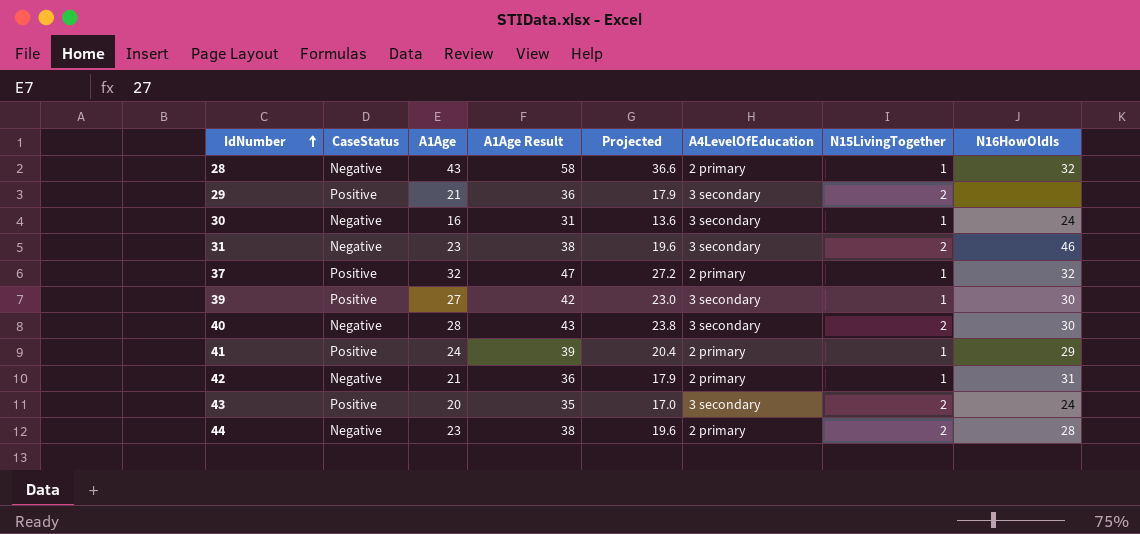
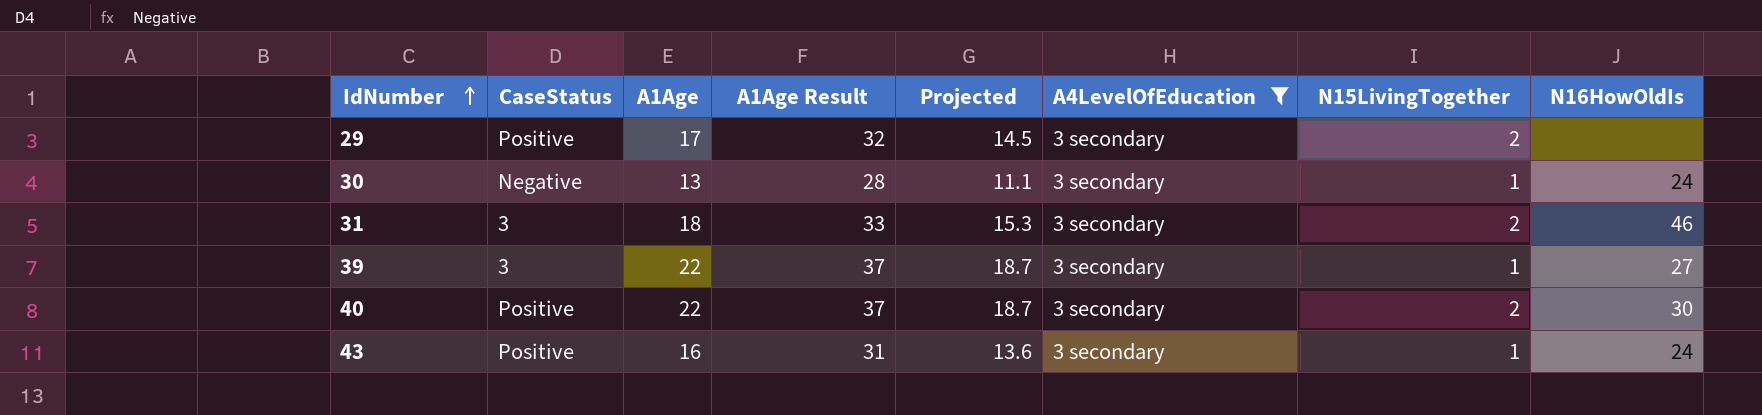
filter: none -> A4LevelOfEducation = 3 secondary
29 | A1Age: 21 -> 17
29 | A1Age Result: 36 -> 32
29 | Projected: 17.9 -> 14.5
30 | A1Age: 16 -> 13
30 | A1Age Result: 31 -> 28
30 | Projected: 13.6 -> 11.1
31 | CaseStatus: Negative -> 3
31 | A1Age: 23 -> 18
31 | A1Age Result: 38 -> 33
31 | Projected: 19.6 -> 15.3
39 | CaseStatus: Positive -> 3
39 | A1Age: 27 -> 22
39 | A1Age Result: 42 -> 37
39 | Projected: 23.0 -> 18.7
39 | N16HowOldIs: 30 -> 27
40 | CaseStatus: Negative -> Positive
40 | A1Age: 28 -> 22
40 | A1Age Result: 43 -> 37
40 | Projected: 23.8 -> 18.7
43 | A1Age: 20 -> 16
43 | A1Age Result: 35 -> 31
43 | Projected: 17.0 -> 13.6
43 | N15LivingTogether: 2 -> 1

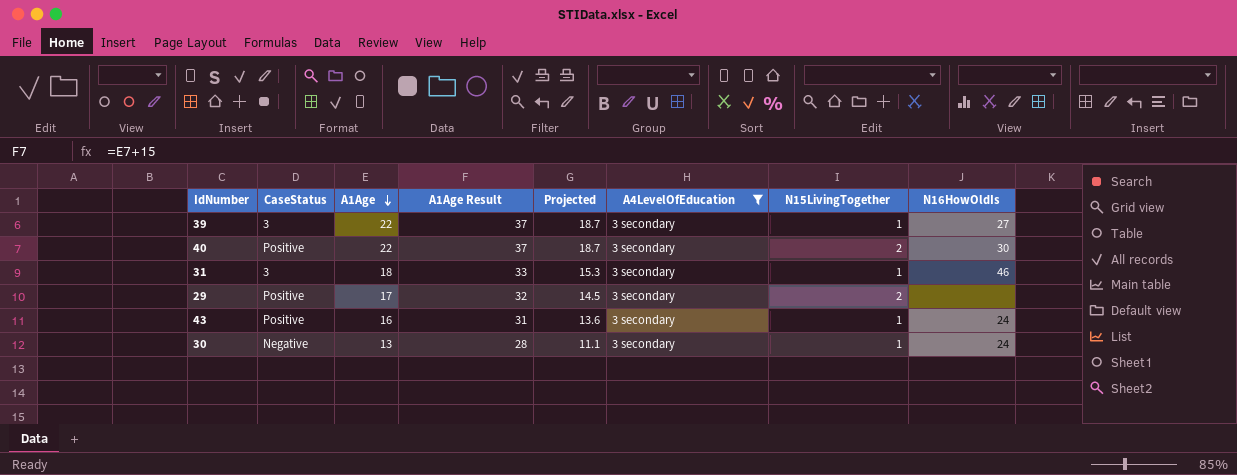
row order: IdNumber ascending -> A1Age descending
31 | N15LivingTogether: 2 -> 1

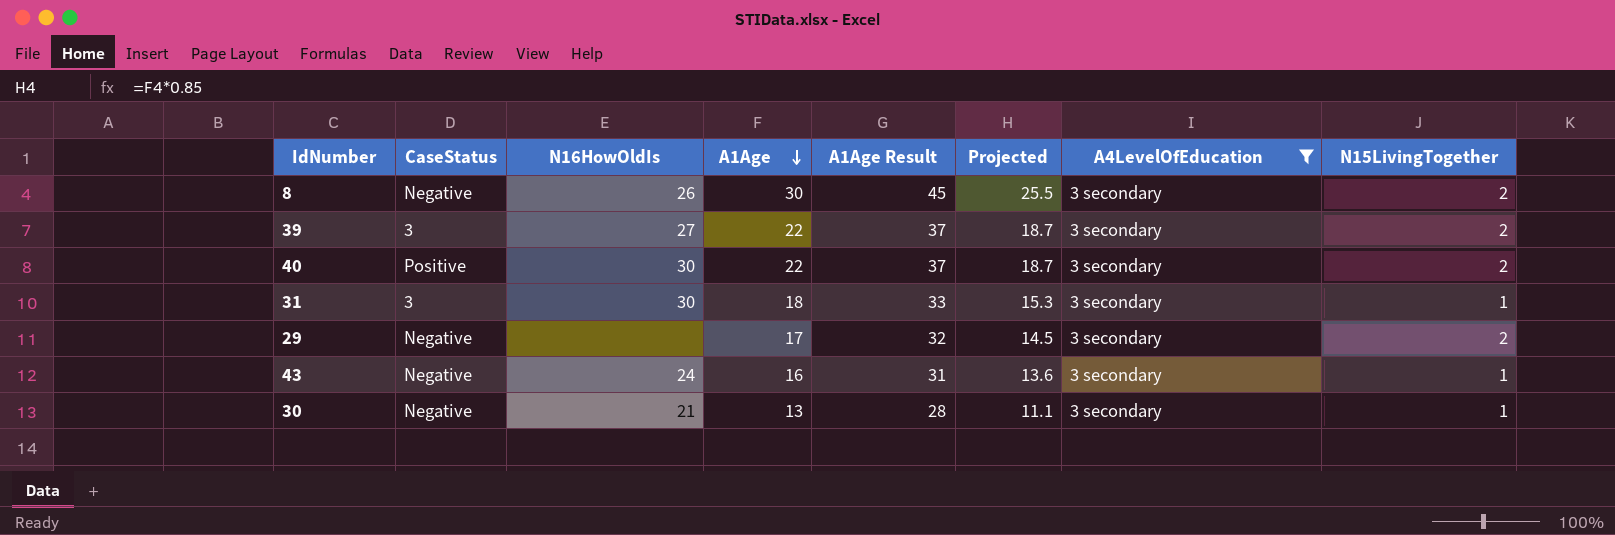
column N16HowOldIs | position: 8 -> 3
row 8: none -> Negative | 26 | 30 | 45 | 25.5 | 3 secondary | 2
39 | N15LivingTogether: 1 -> 2
31 | N16HowOldIs: 46 -> 30
29 | CaseStatus: Positive -> Negative
43 | CaseStatus: Positive -> Negative
30 | N16HowOldIs: 24 -> 21

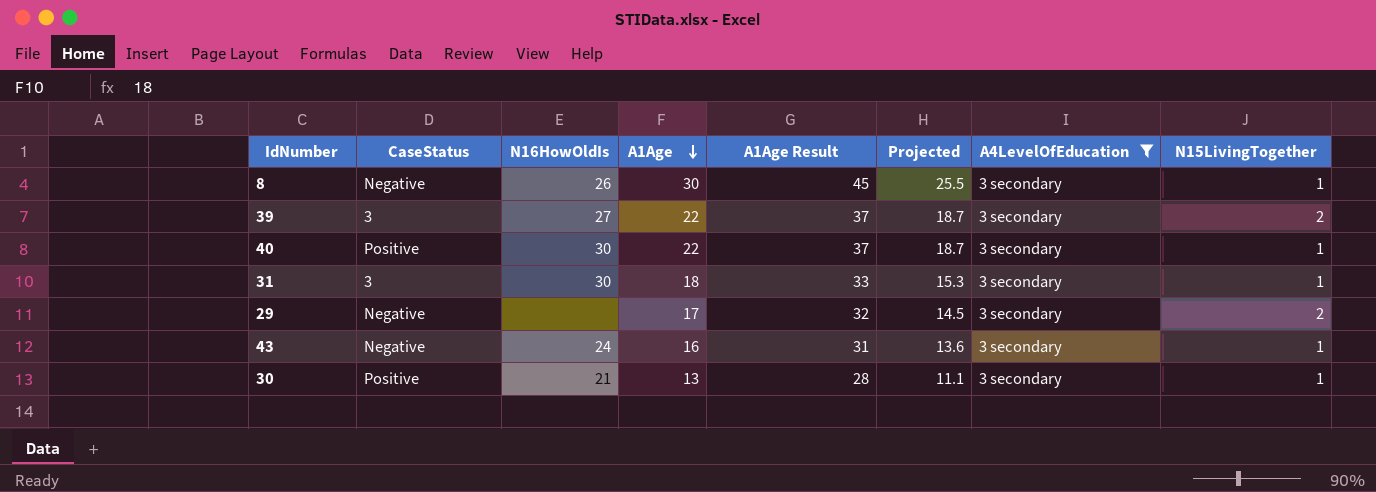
8 | N15LivingTogether: 2 -> 1
40 | N15LivingTogether: 2 -> 1
30 | CaseStatus: Negative -> Positive

